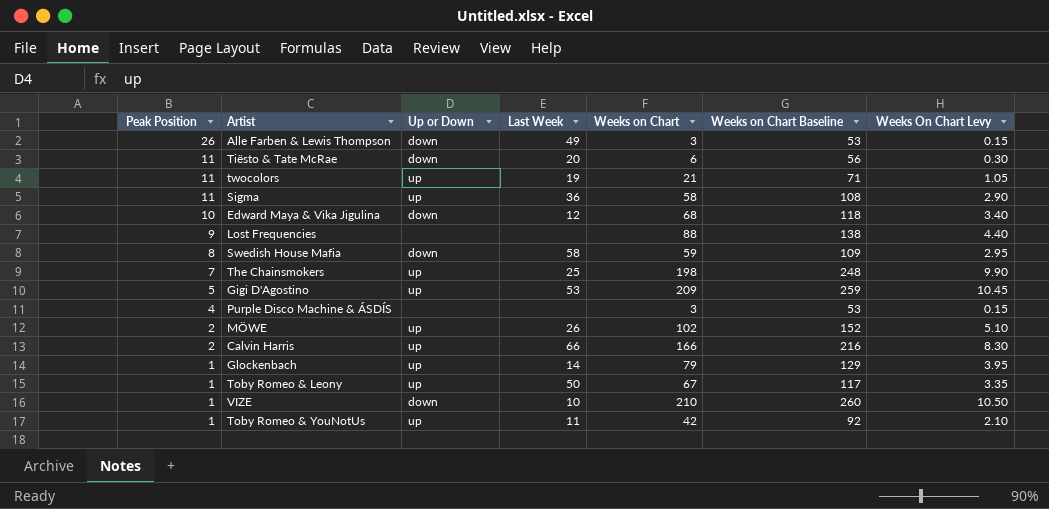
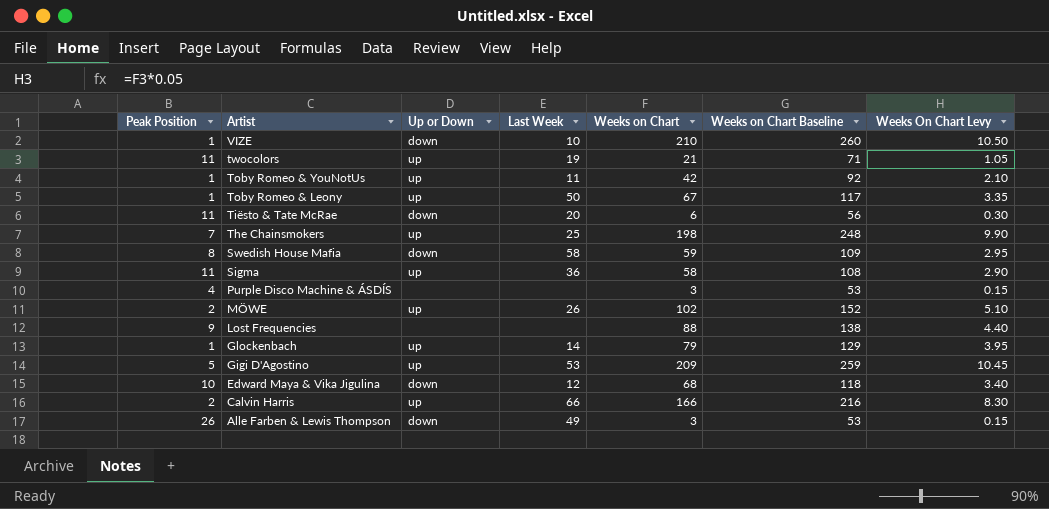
row order: Peak Position descending -> Artist descending

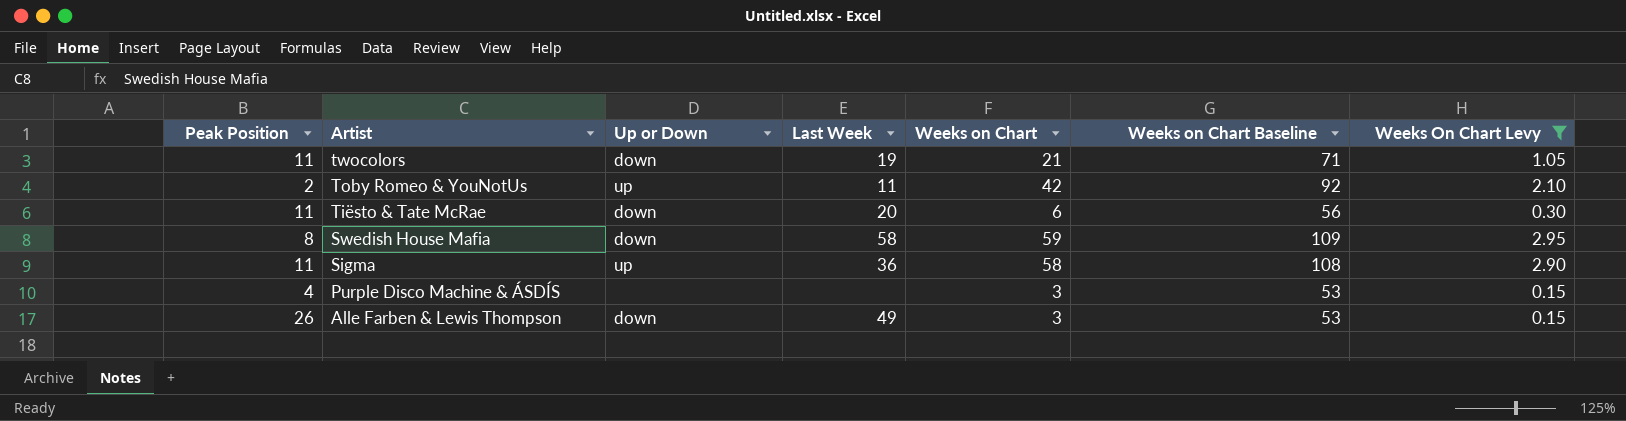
filter: none -> Weeks On Chart Levy <= 2.95
twocolors | Up or Down: up -> down
Toby Romeo & YouNotUs | Peak Position: 1 -> 2

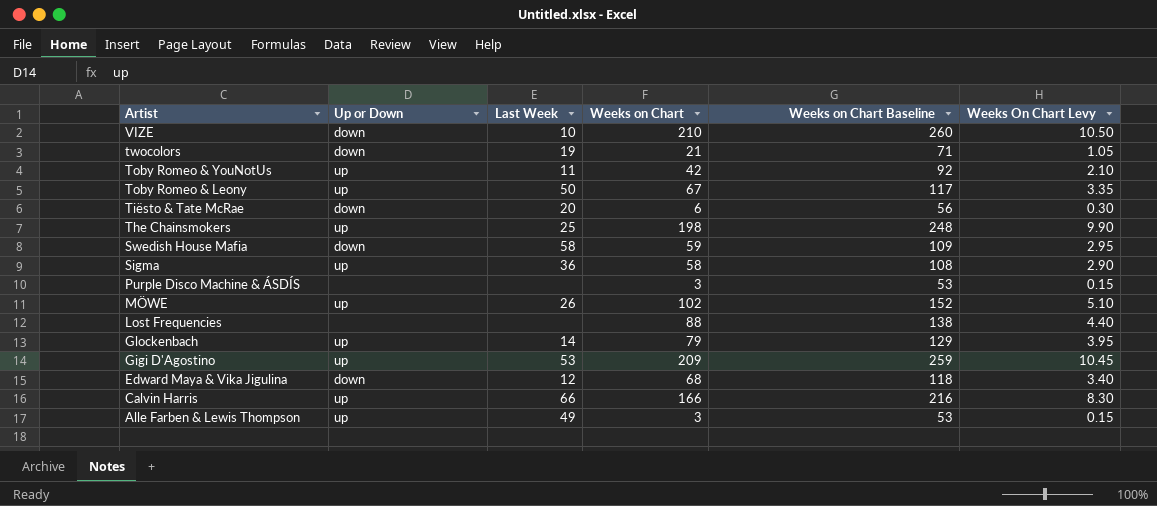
filter: Weeks On Chart Levy <= 2.95 -> none
column Peak Position | position: 1 -> none
Alle Farben & Lewis Thompson | Up or Down: down -> up

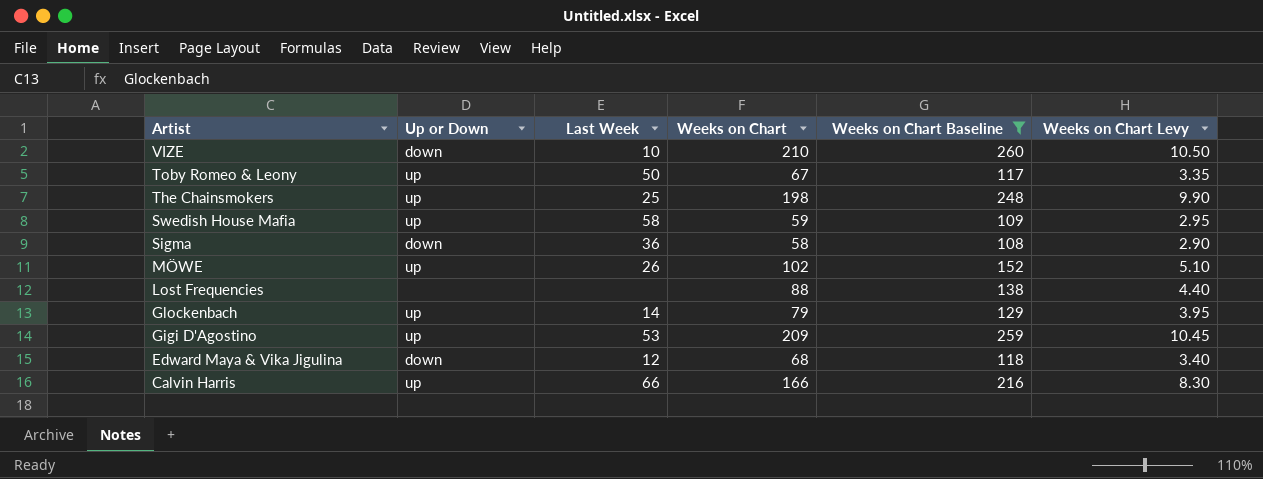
filter: none -> Weeks on Chart Baseline >= 108
column name: Weeks On Chart Levy -> Weeks on Chart Levy
Swedish House Mafia | Up or Down: down -> up
Sigma | Up or Down: up -> down

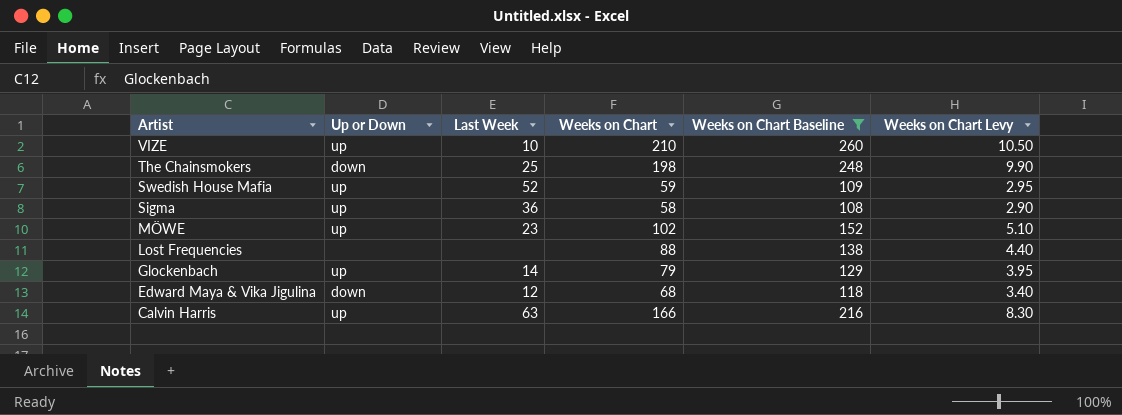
row Toby Romeo & Leony: up | 50 | 67 | 117 | 3.35 -> none
row Gigi D'Agostino: up | 53 | 209 | 259 | 10.45 -> none
VIZE | Up or Down: down -> up
The Chainsmokers | Up or Down: up -> down
Swedish House Mafia | Last Week: 58 -> 52
Sigma | Up or Down: down -> up
MÖWE | Last Week: 26 -> 23
Calvin Harris | Last Week: 66 -> 63

